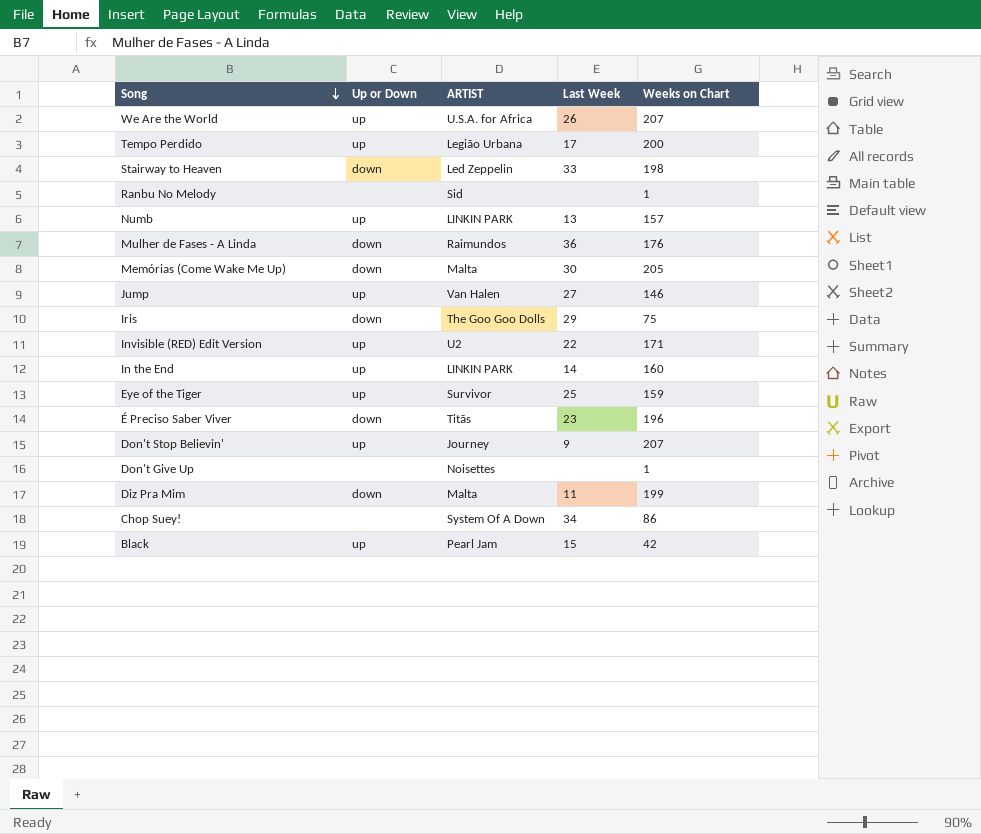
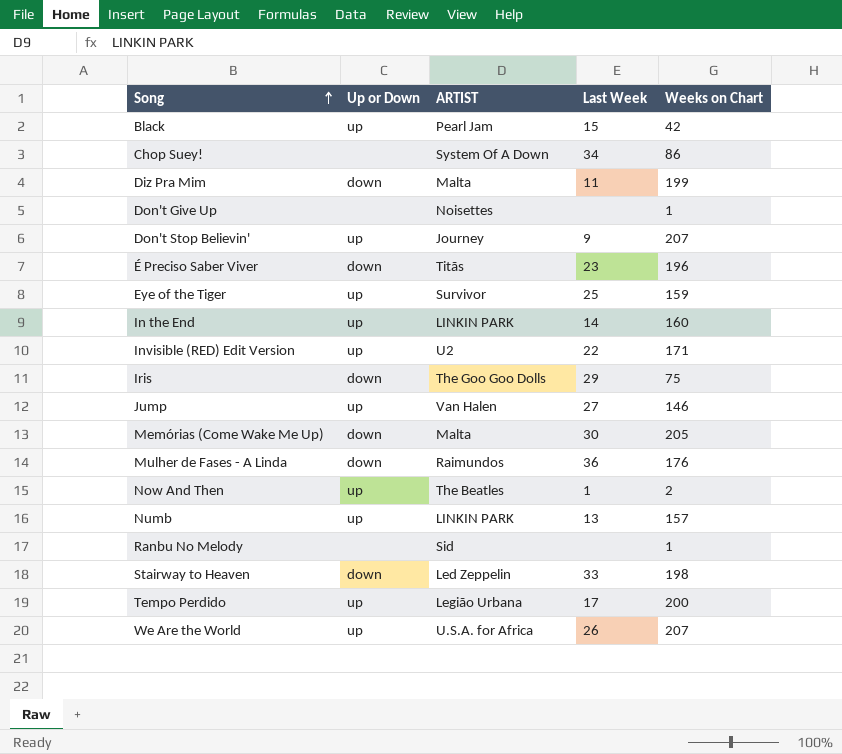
row order: Song descending -> Song ascending
row Now And Then: none -> up | The Beatles | 1 | 2

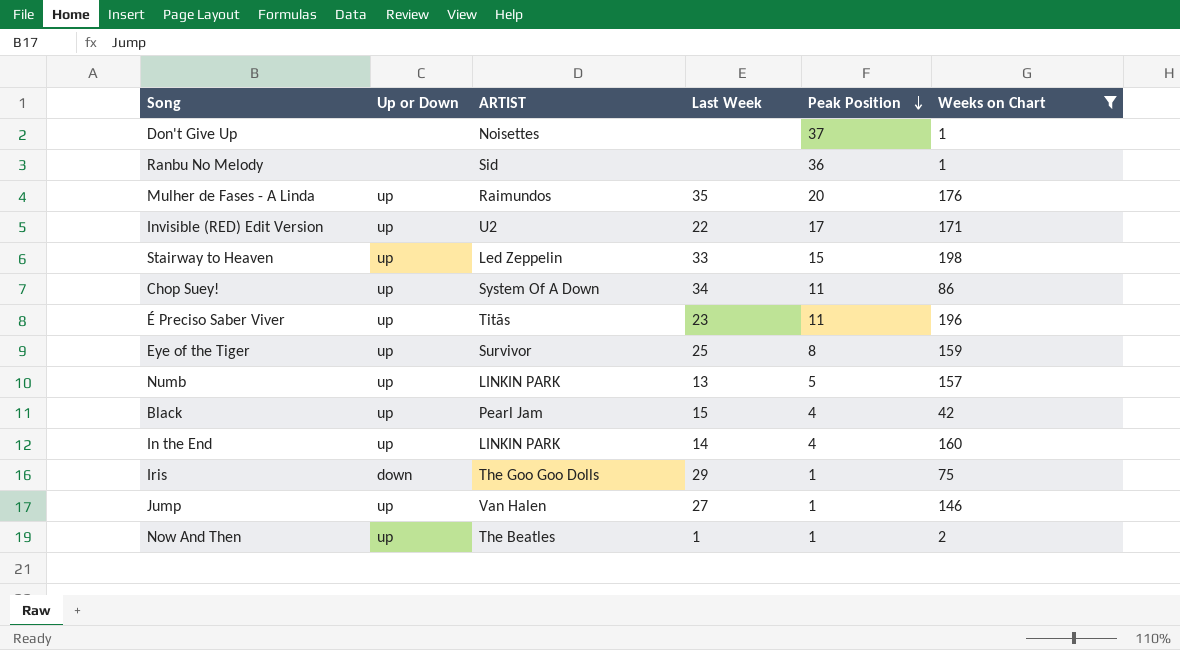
filter: none -> Weeks on Chart <= 198
row order: Song ascending -> Peak Position descending
column Peak Position | position: none -> 5
Mulher de Fases - A Linda | Up or Down: down -> up
Mulher de Fases - A Linda | Last Week: 36 -> 35
Stairway to Heaven | Up or Down: down -> up
Chop Suey! | Up or Down: none -> up
É Preciso Saber Viver | Up or Down: down -> up

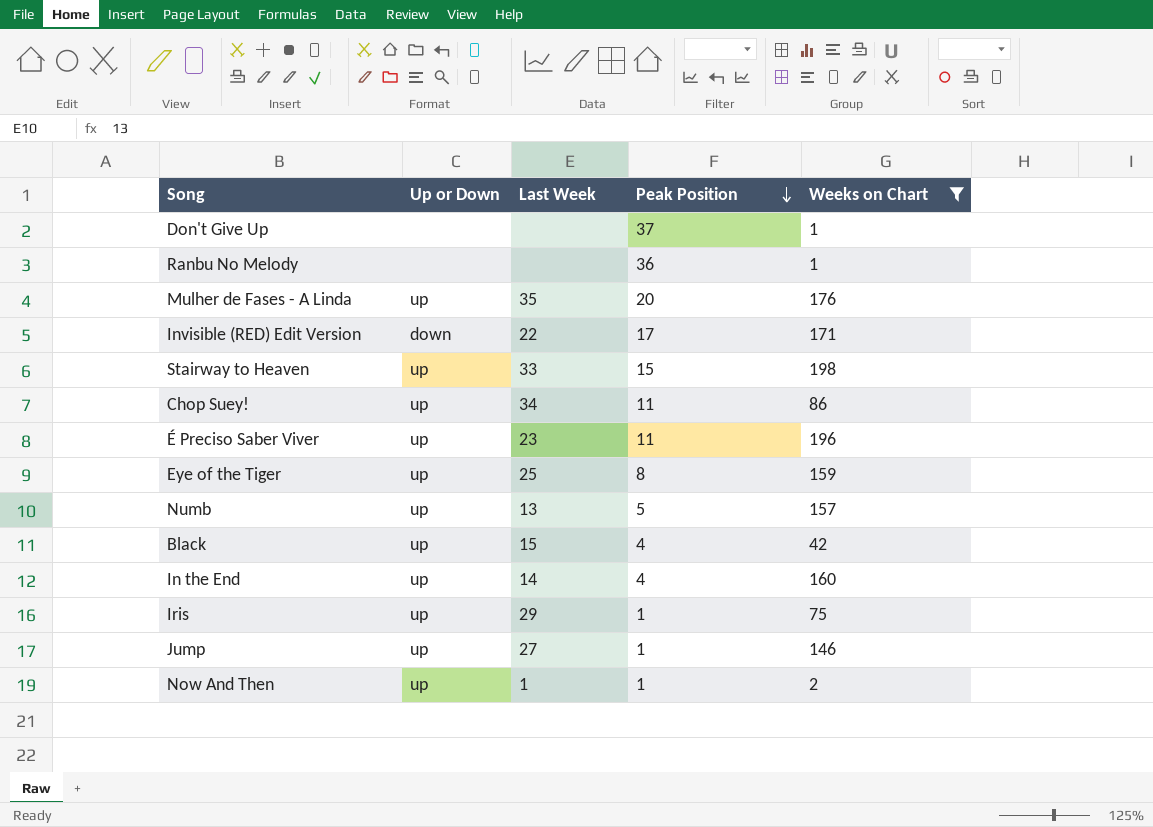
column ARTIST | position: 3 -> none
Invisible (RED) Edit Version | Up or Down: up -> down
Iris | Up or Down: down -> up

